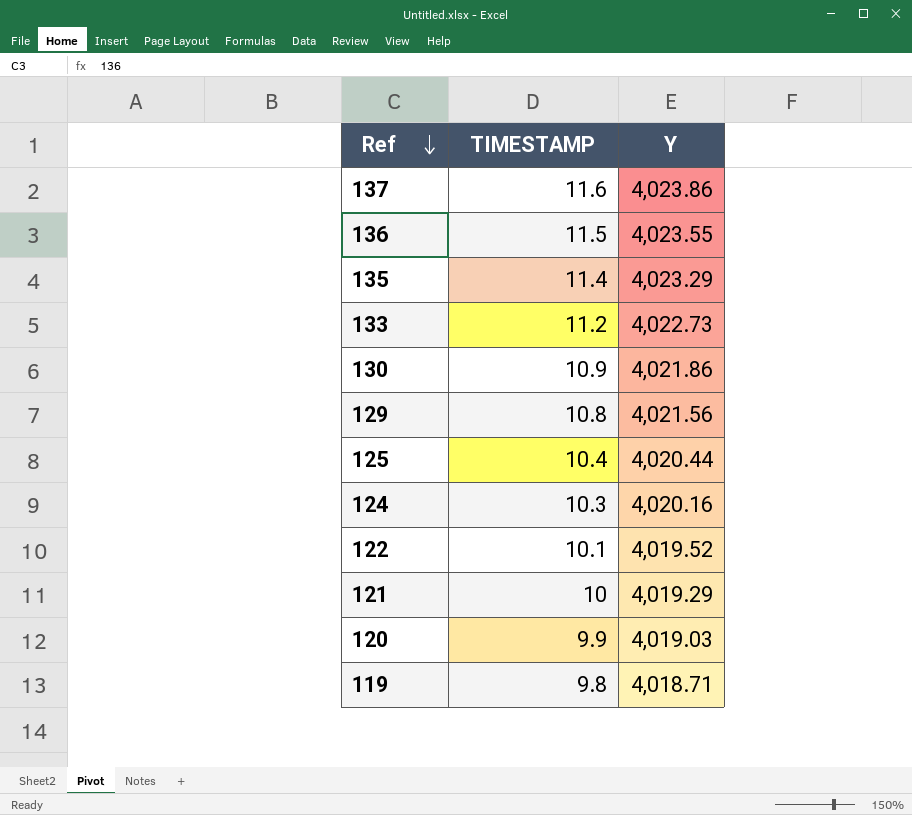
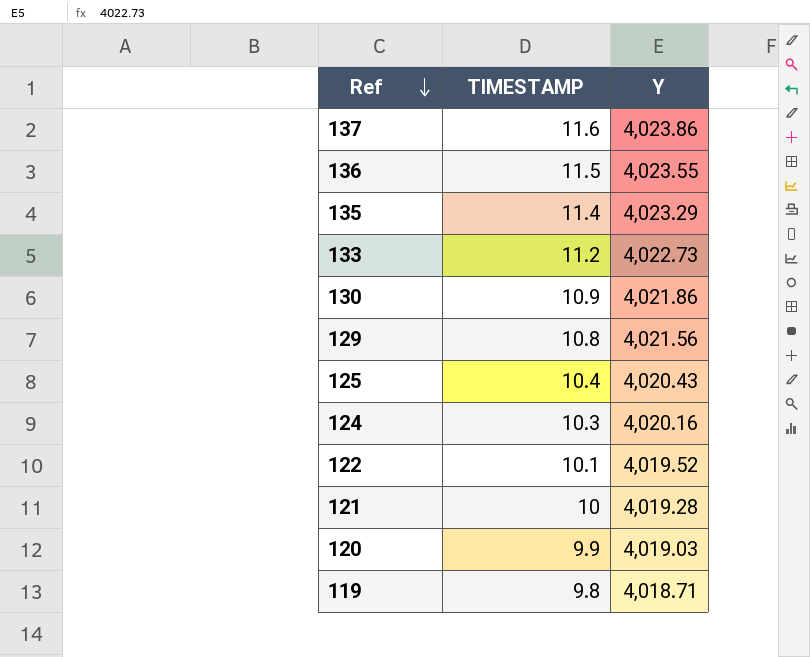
125 | Y: 4,020.44 -> 4,020.43
121 | Y: 4,019.29 -> 4,019.28

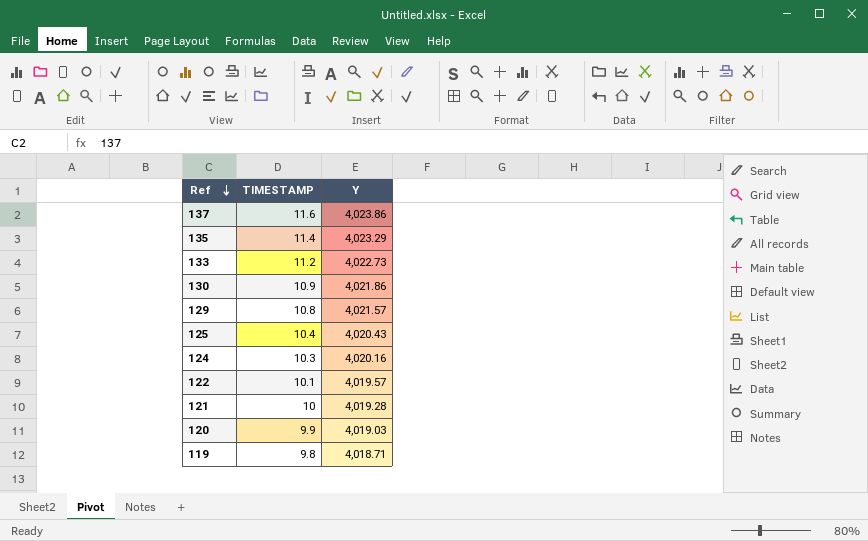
row 136: 11.5 | 4,023.55 -> none
129 | Y: 4,021.56 -> 4,021.57
122 | Y: 4,019.52 -> 4,019.57

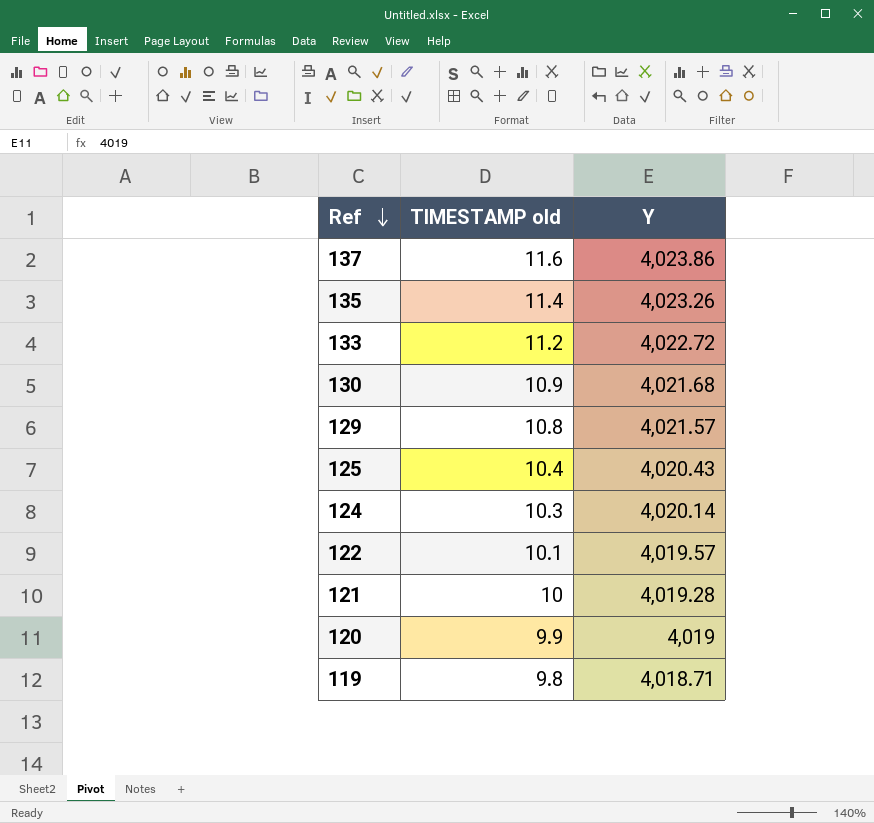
column name: TIMESTAMP -> TIMESTAMP old
135 | Y: 4,023.29 -> 4,023.26
133 | Y: 4,022.73 -> 4,022.72
130 | Y: 4,021.86 -> 4,021.68
124 | Y: 4,020.16 -> 4,020.14
120 | Y: 4,019.03 -> 4,019

